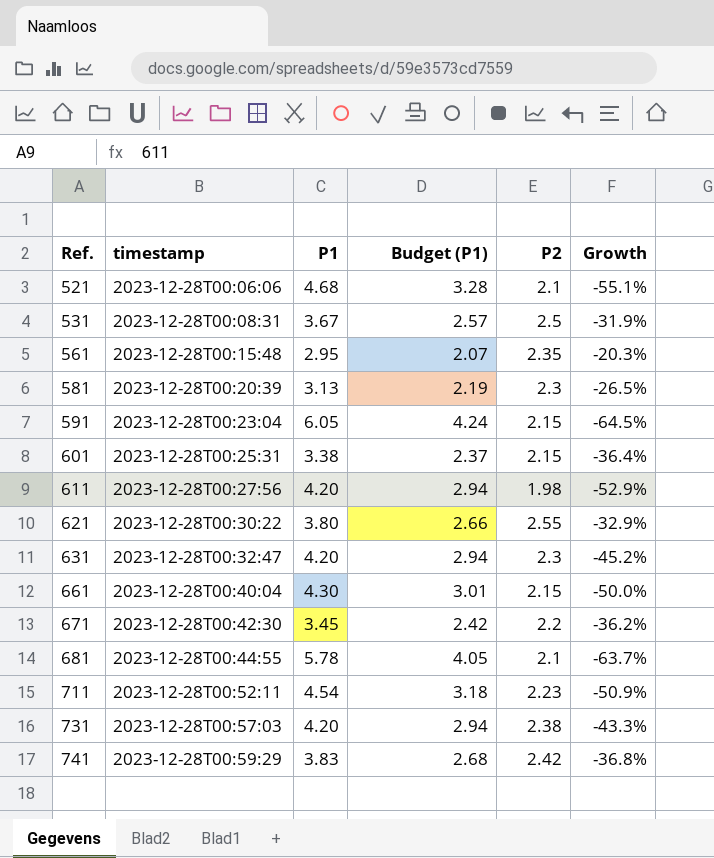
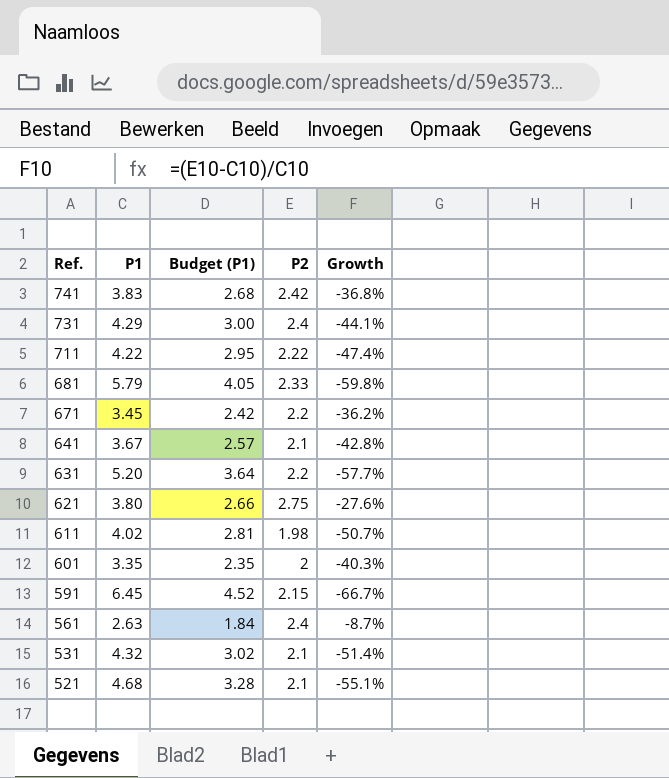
row order: Ref. ascending -> Ref. descending
column timestamp | position: 2 -> none
row 581: 2023-12-28T00:20:39 | 3.13 | 2.19 | 2.3 | -26.5% -> none
row 661: 2023-12-28T00:40:04 | 4.30 | 3.01 | 2.15 | -50.0% -> none
731 | P1: 4.20 -> 4.29
731 | Budget (P1): 2.94 -> 3.00
731 | P2: 2.38 -> 2.4
731 | Growth: -43.3% -> -44.1%
711 | P1: 4.54 -> 4.22
711 | Budget (P1): 3.18 -> 2.95
711 | P2: 2.23 -> 2.22
711 | Growth: -50.9% -> -47.4%
681 | P1: 5.78 -> 5.79
681 | P2: 2.1 -> 2.33
681 | Growth: -63.7% -> -59.8%
row 641: none -> 3.67 | 2.57 | 2.1 | -42.8%
631 | P1: 4.20 -> 5.20
631 | Budget (P1): 2.94 -> 3.64
631 | P2: 2.3 -> 2.2
631 | Growth: -45.2% -> -57.7%
621 | P2: 2.55 -> 2.75
621 | Growth: -32.9% -> -27.6%
611 | P1: 4.20 -> 4.02
611 | Budget (P1): 2.94 -> 2.81
611 | Growth: -52.9% -> -50.7%
601 | P1: 3.38 -> 3.35
601 | Budget (P1): 2.37 -> 2.35
601 | P2: 2.15 -> 2
601 | Growth: -36.4% -> -40.3%
591 | P1: 6.05 -> 6.45
591 | Budget (P1): 4.24 -> 4.52
591 | Growth: -64.5% -> -66.7%
561 | P1: 2.95 -> 2.63
561 | Budget (P1): 2.07 -> 1.84
561 | P2: 2.35 -> 2.4
561 | Growth: -20.3% -> -8.7%
531 | P1: 3.67 -> 4.32
531 | Budget (P1): 2.57 -> 3.02
531 | P2: 2.5 -> 2.1
531 | Growth: -31.9% -> -51.4%

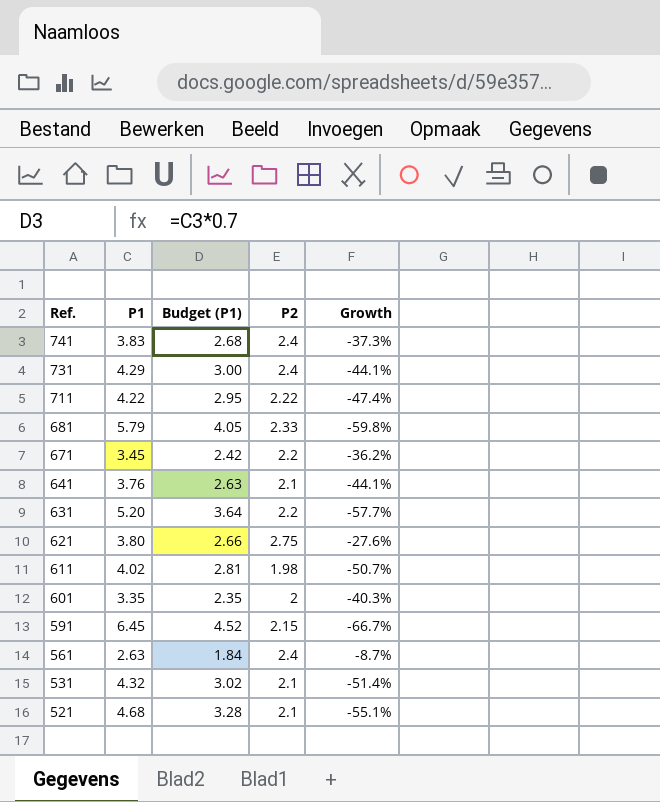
741 | P2: 2.42 -> 2.4
741 | Growth: -36.8% -> -37.3%
641 | P1: 3.67 -> 3.76
641 | Budget (P1): 2.57 -> 2.63
641 | Growth: -42.8% -> -44.1%

